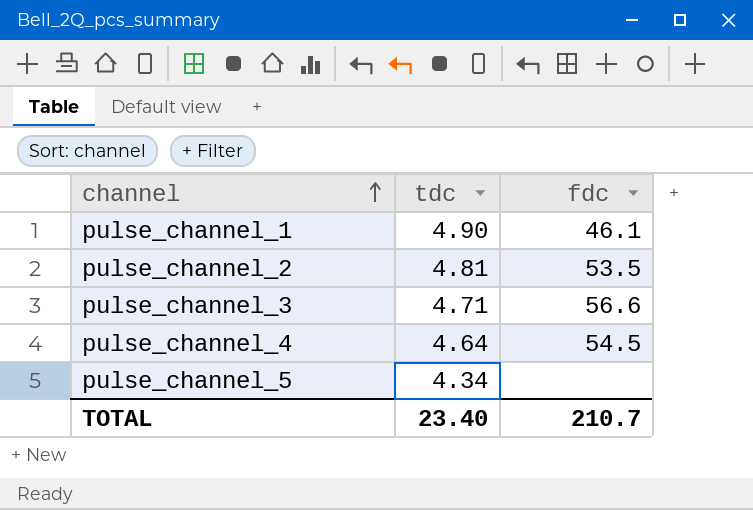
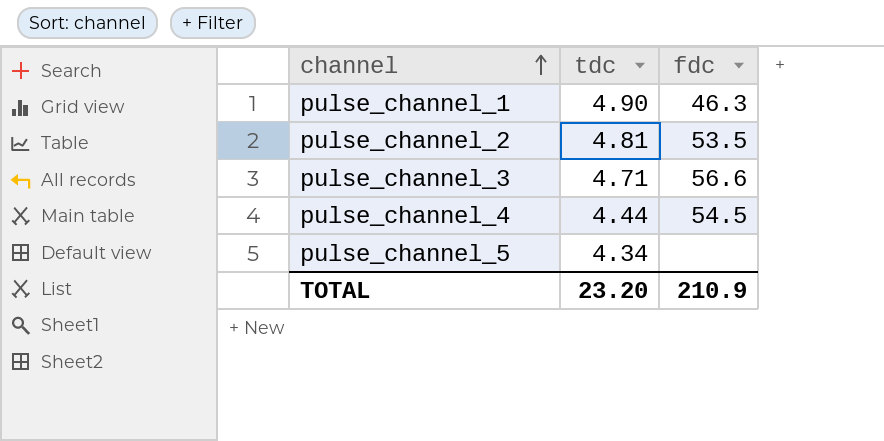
pulse_channel_1 | fdc: 46.1 -> 46.3
pulse_channel_4 | tdc: 4.64 -> 4.44
TOTAL | tdc: 23.40 -> 23.20
TOTAL | fdc: 210.7 -> 210.9

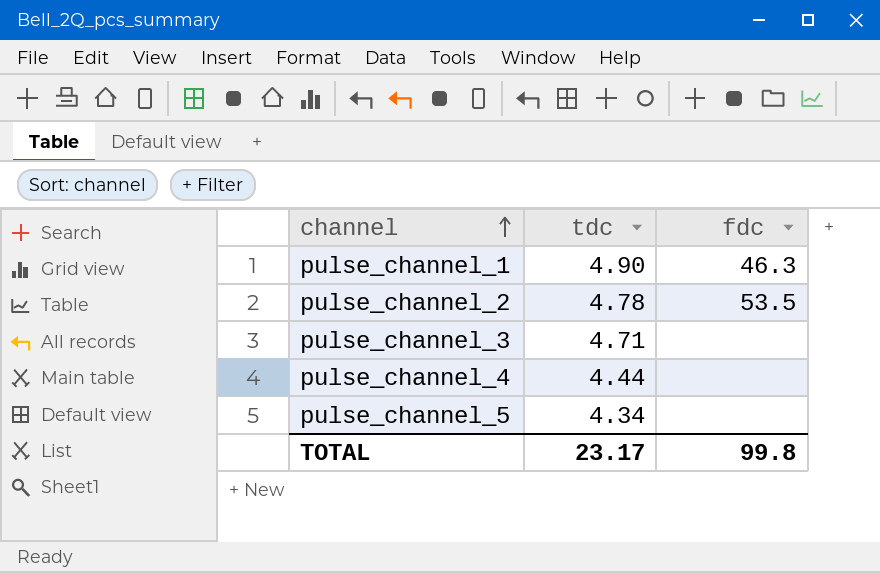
pulse_channel_2 | tdc: 4.81 -> 4.78
pulse_channel_3 | fdc: 56.6 -> none
pulse_channel_4 | fdc: 54.5 -> none
TOTAL | tdc: 23.20 -> 23.17
TOTAL | fdc: 210.9 -> 99.8

